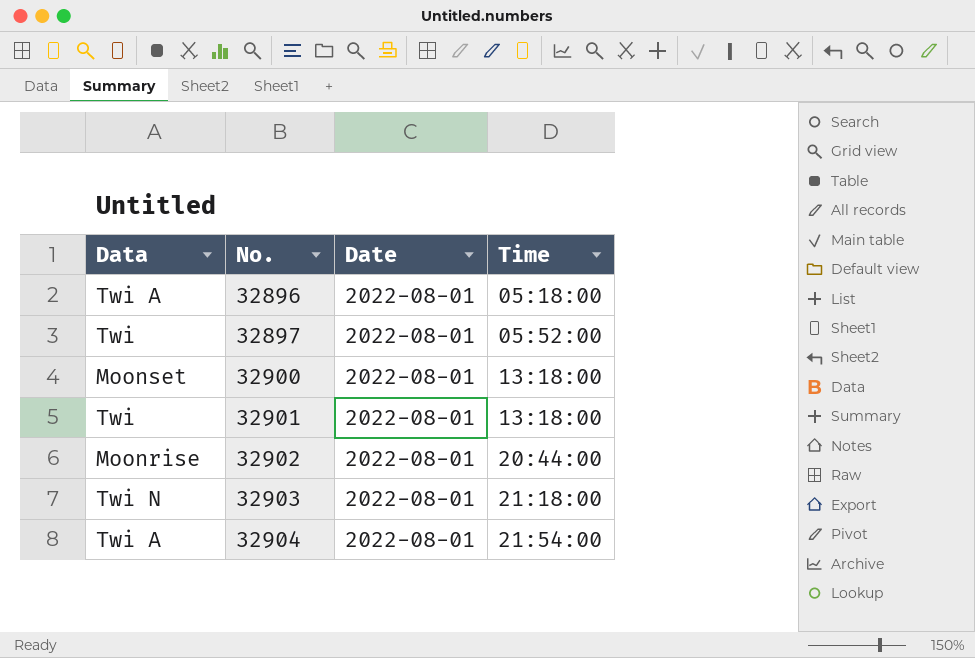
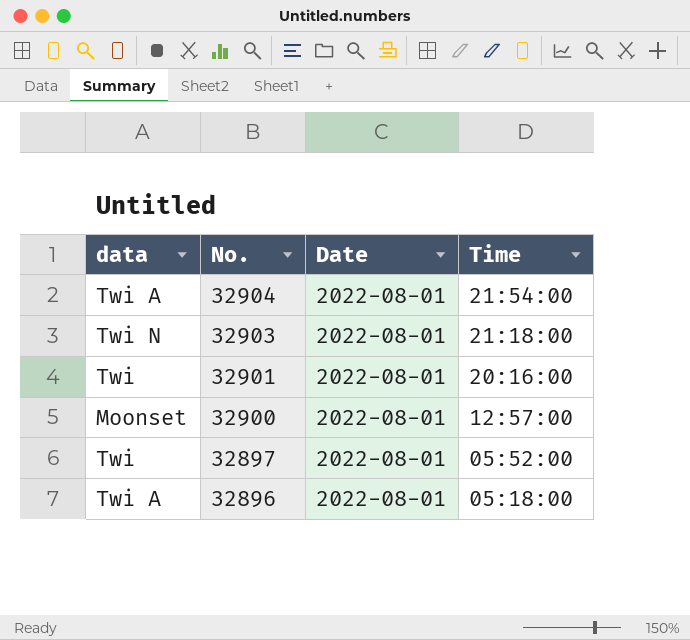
row order: No. ascending -> No. descending
column name: Data -> data
row 32902: Moonrise | 2022-08-01 | 20:44:00 -> none
32901 | Time: 13:18:00 -> 20:16:00
32900 | Time: 13:18:00 -> 12:57:00

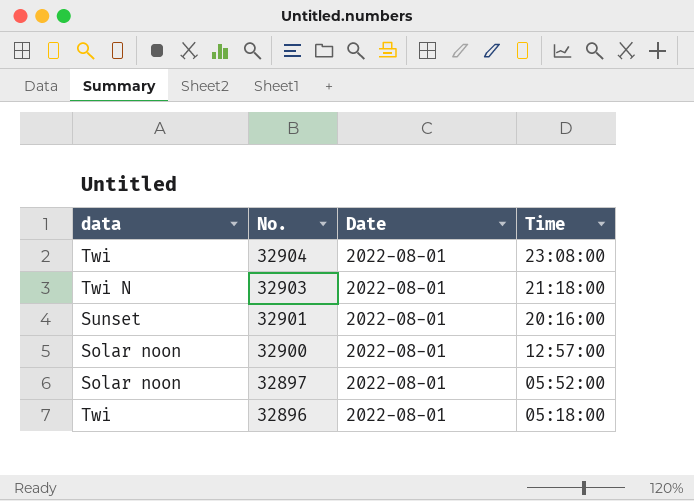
32904 | data: Twi A -> Twi
32904 | Time: 21:54:00 -> 23:08:00
32901 | data: Twi -> Sunset
32900 | data: Moonset -> Solar noon
32897 | data: Twi -> Solar noon
32896 | data: Twi A -> Twi

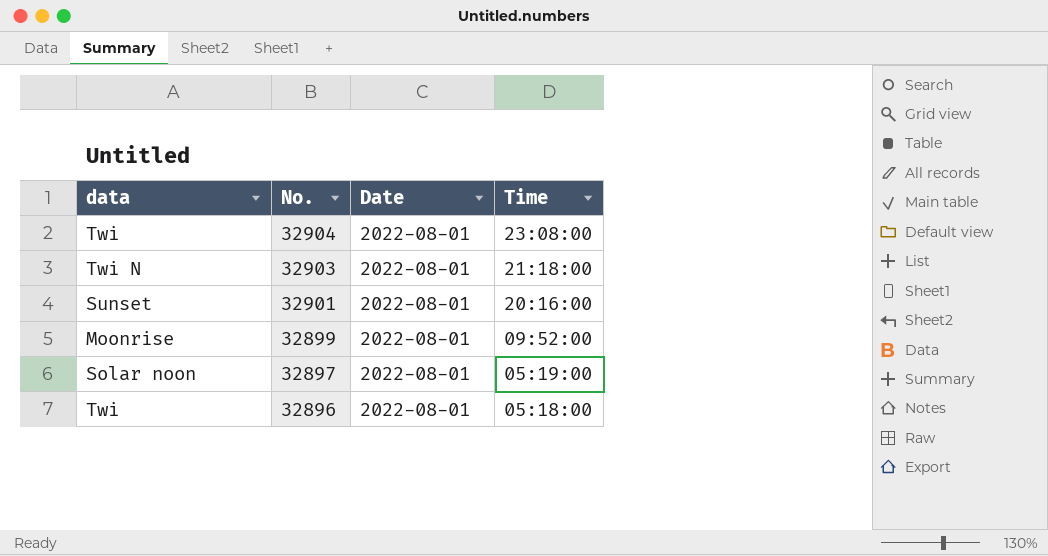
row 32900: Solar noon | 2022-08-01 | 12:57:00 -> none
row 32899: none -> Moonrise | 2022-08-01 | 09:52:00
32897 | Time: 05:52:00 -> 05:19:00

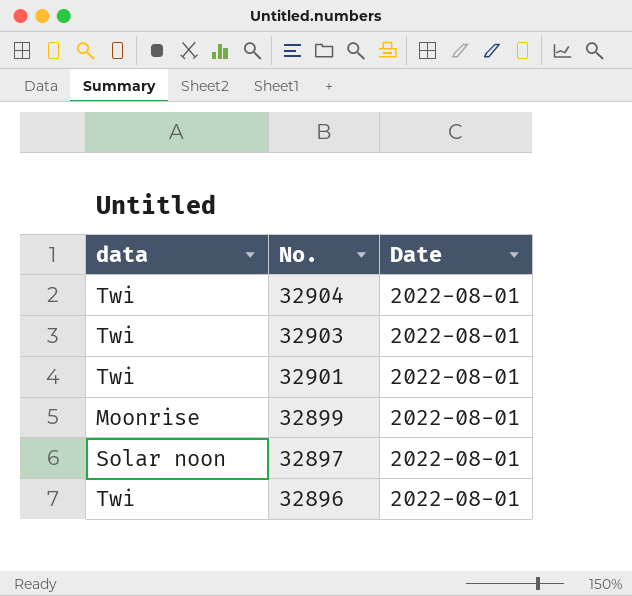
column Time | position: 4 -> none
32903 | data: Twi N -> Twi
32901 | data: Sunset -> Twi

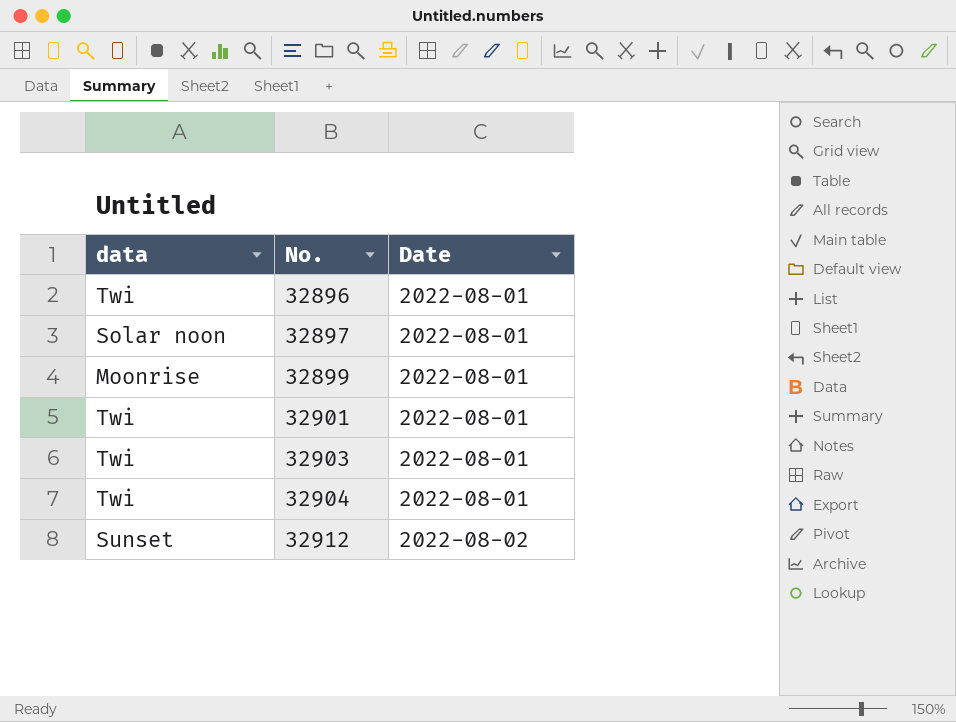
row order: No. descending -> No. ascending
row 32912: none -> Sunset | 2022-08-02

